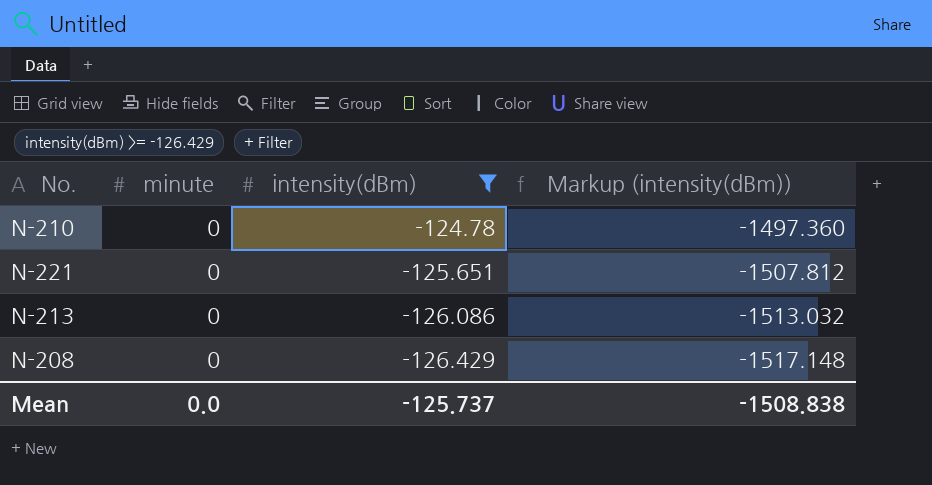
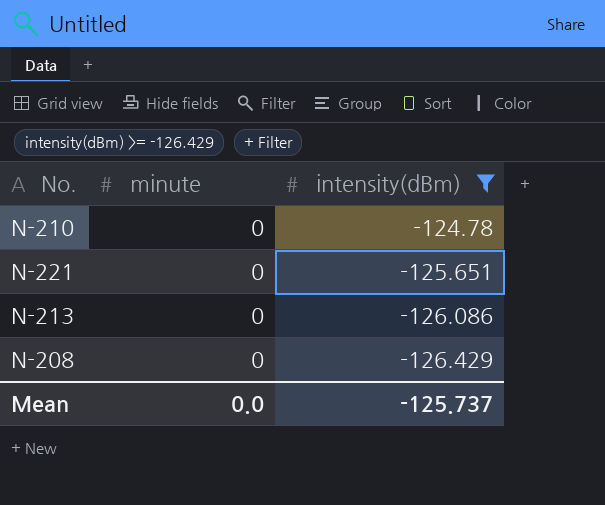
column Markup (intensity(dBm)) | formula: [intensity(dBm)] * 12 -> none

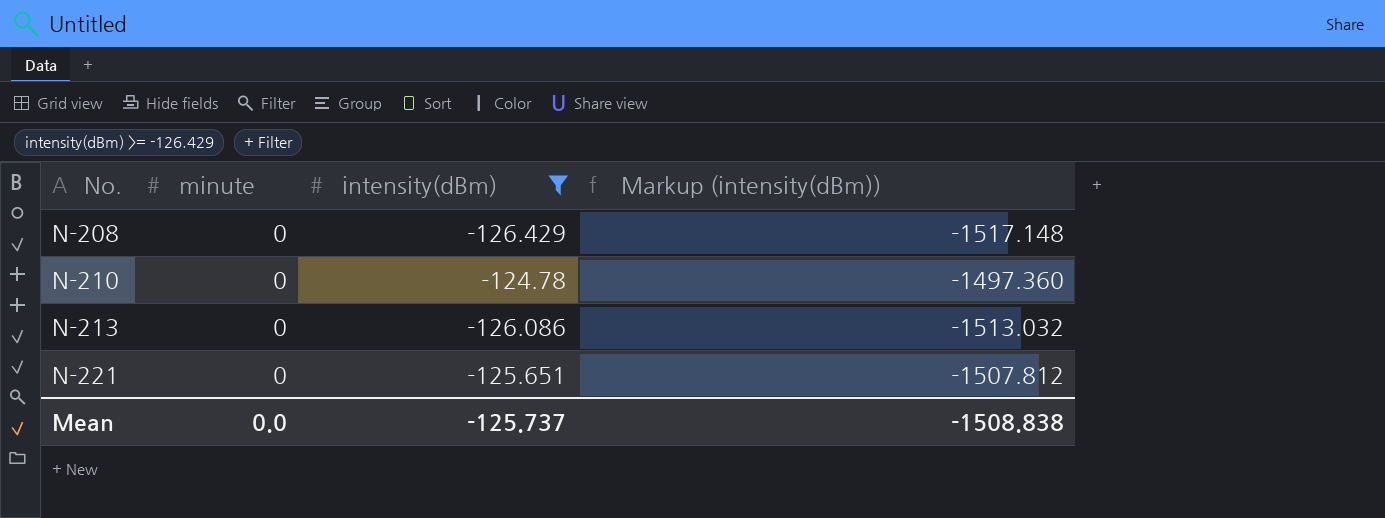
row order: intensity(dBm) descending -> No. ascending
column Markup (intensity(dBm)) | formula: none -> [intensity(dBm)] * 12

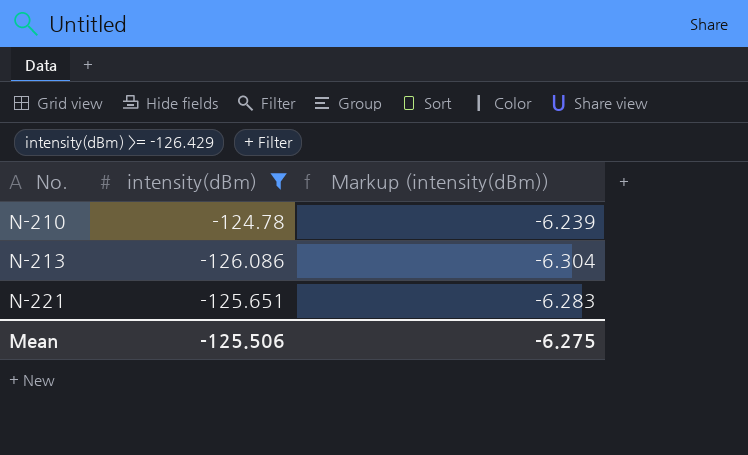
column minute | position: 2 -> none
column Markup (intensity(dBm)) | formula: [intensity(dBm)] * 12 -> [intensity(dBm)] * 0.05
row N-208: 0 | -126.429 | -1517.148 -> none
Mean | intensity(dBm): -125.737 -> -125.506
Mean | Markup (intensity(dBm)): -1508.838 -> -6.275

